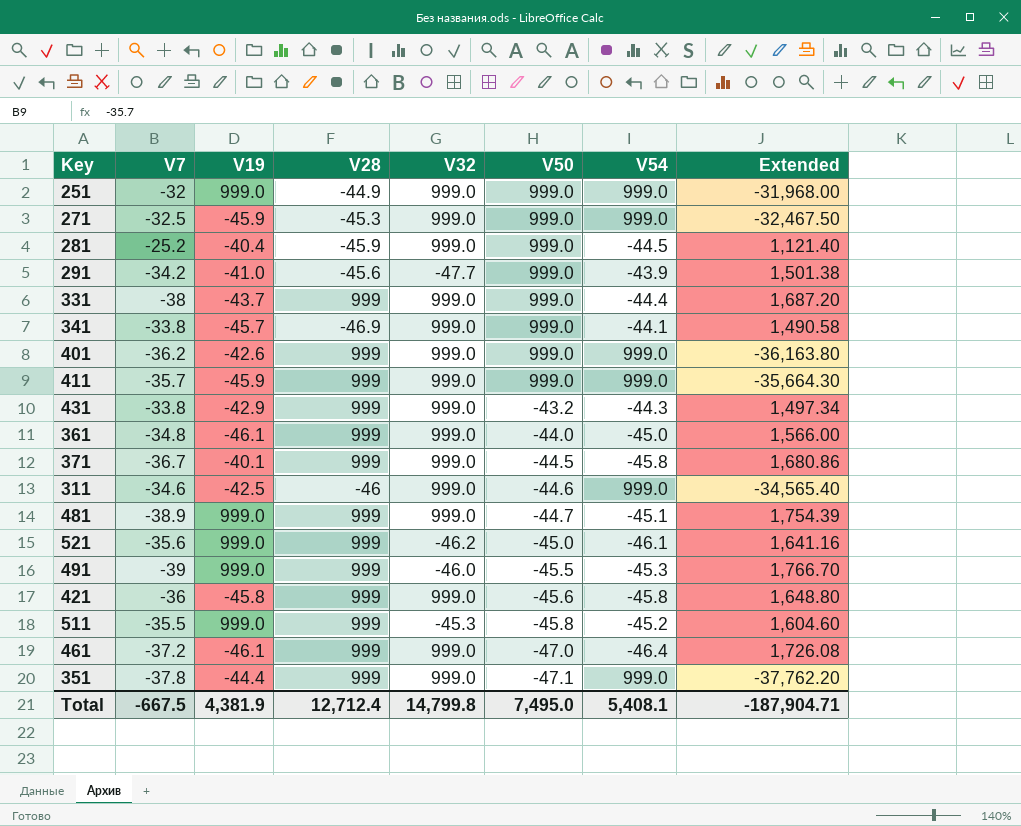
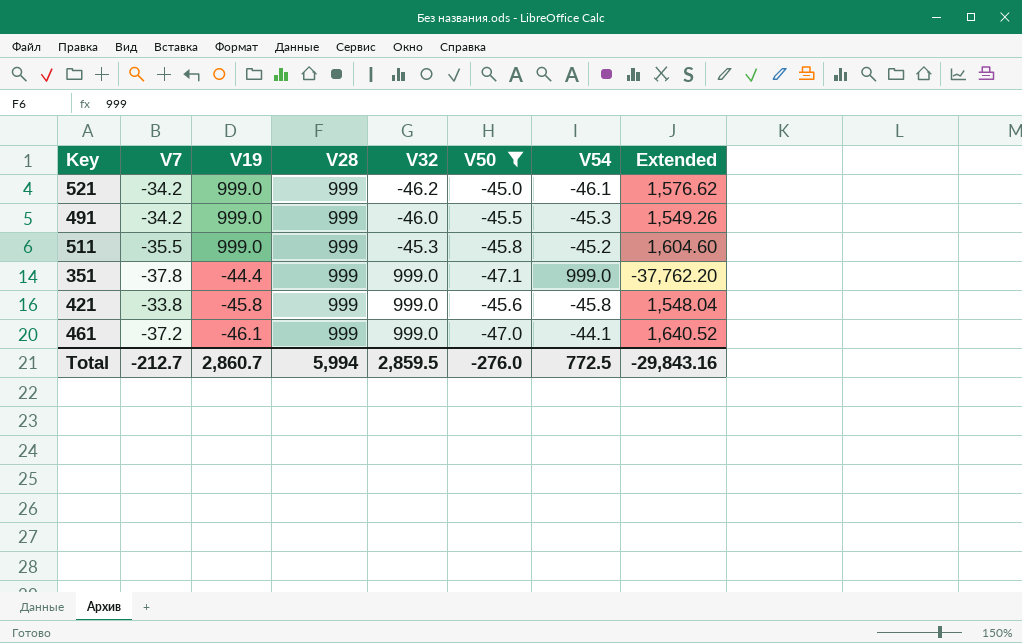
filter: none -> V50 <= -45.0
row order: V50 descending -> V19 descending
521 | V7: -35.6 -> -34.2
521 | Extended: 1,641.16 -> 1,576.62
491 | V7: -39 -> -34.2
491 | Extended: 1,766.70 -> 1,549.26
421 | V7: -36 -> -33.8
421 | Extended: 1,648.80 -> 1,548.04
461 | V54: -46.4 -> -44.1
461 | Extended: 1,726.08 -> 1,640.52
Total | V7: -667.5 -> -212.7
Total | V19: 4,381.9 -> 2,860.7
Total | V28: 12,712.4 -> 5,994
Total | V32: 14,799.8 -> 2,859.5
Total | V50: 7,495.0 -> -276.0
Total | V54: 5,408.1 -> 772.5
Total | Extended: -187,904.71 -> -29,843.16

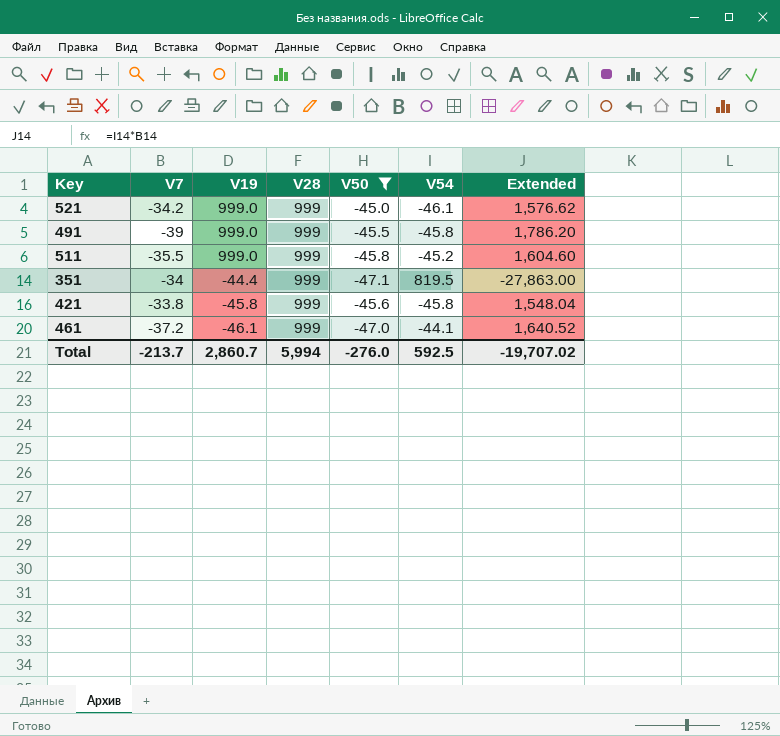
column V32 | position: 5 -> none
491 | V7: -34.2 -> -39
491 | V54: -45.3 -> -45.8
491 | Extended: 1,549.26 -> 1,786.20
351 | V7: -37.8 -> -34
351 | V54: 999.0 -> 819.5
351 | Extended: -37,762.20 -> -27,863.00
Total | V7: -212.7 -> -213.7
Total | V54: 772.5 -> 592.5
Total | Extended: -29,843.16 -> -19,707.02

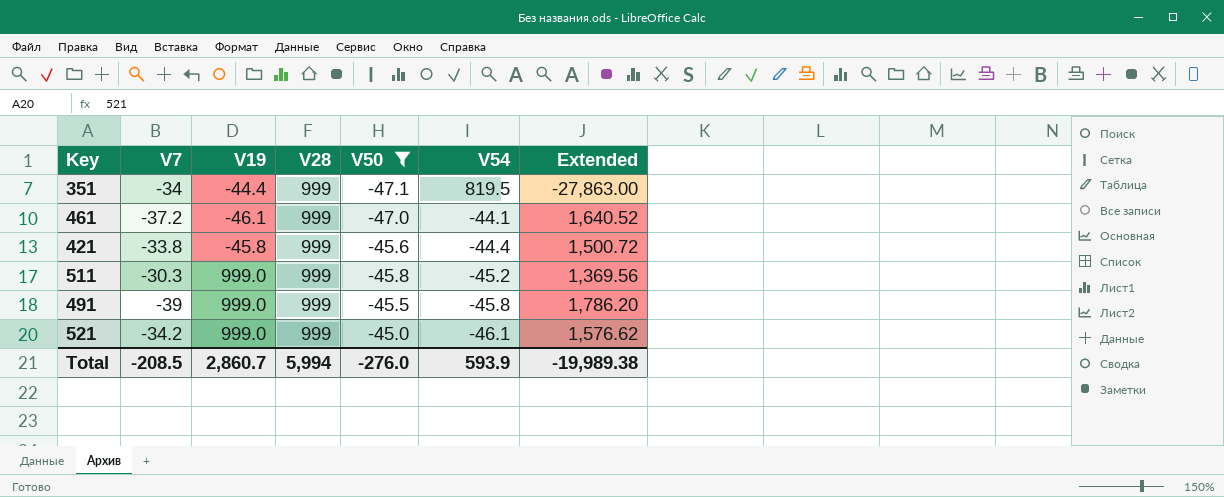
row order: V19 descending -> V54 descending
421 | V54: -45.8 -> -44.4
421 | Extended: 1,548.04 -> 1,500.72
511 | V7: -35.5 -> -30.3
511 | Extended: 1,604.60 -> 1,369.56
Total | V7: -213.7 -> -208.5
Total | V54: 592.5 -> 593.9
Total | Extended: -19,707.02 -> -19,989.38

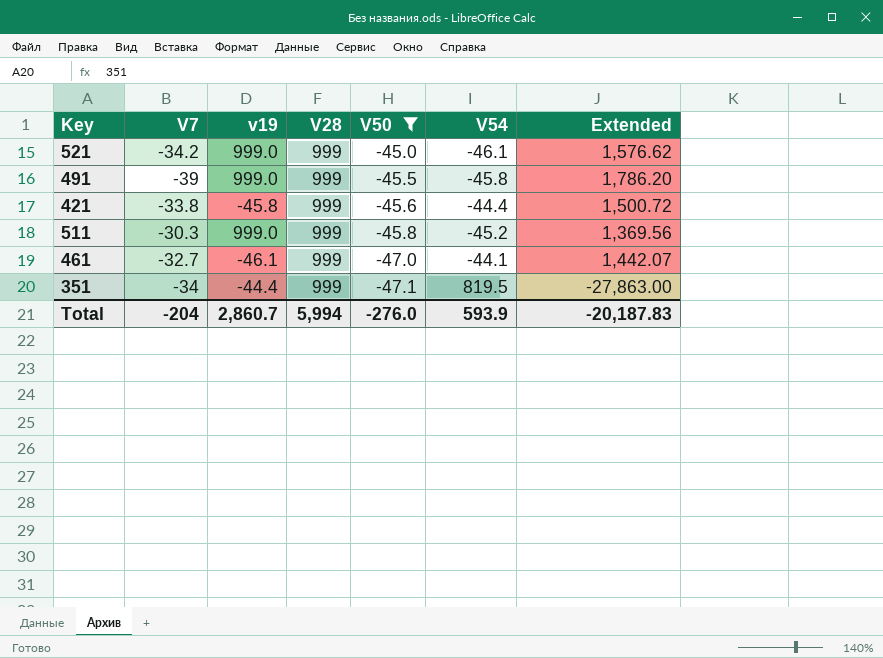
row order: V54 descending -> V50 descending
column name: V19 -> v19
461 | V7: -37.2 -> -32.7
461 | Extended: 1,640.52 -> 1,442.07
Total | V7: -208.5 -> -204
Total | Extended: -19,989.38 -> -20,187.83

